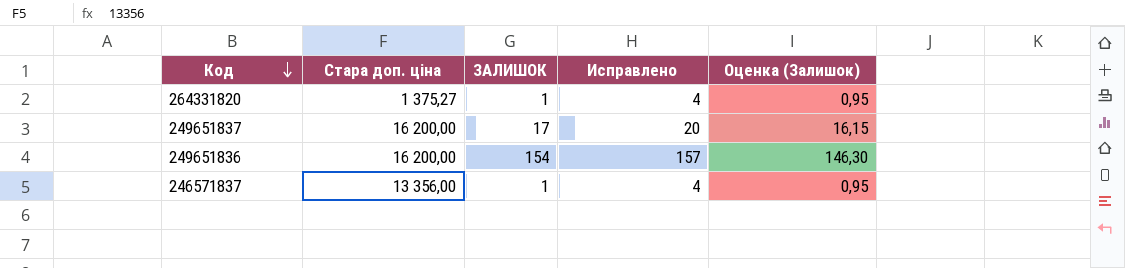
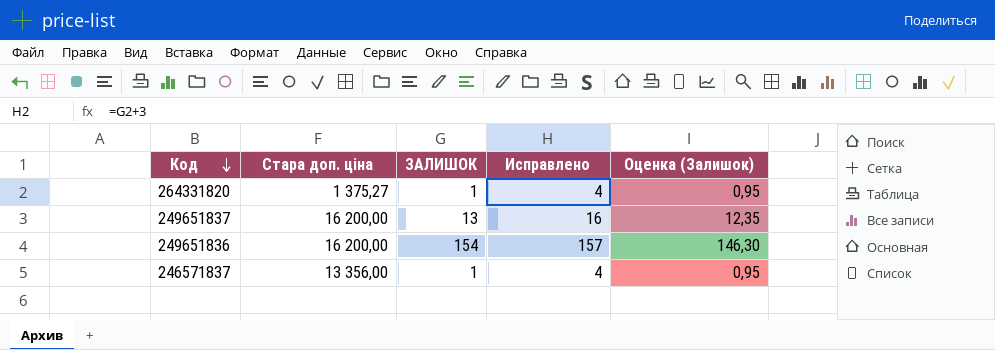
249651837 | ЗАЛИШОК: 17 -> 13
249651837 | Исправлено: 20 -> 16
249651837 | Оценка (Залишок): 16,15 -> 12,35

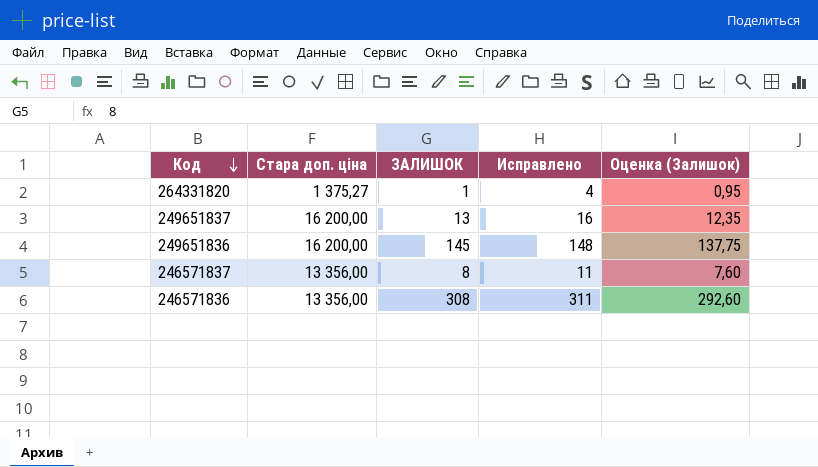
249651836 | ЗАЛИШОК: 154 -> 145
249651836 | Исправлено: 157 -> 148
249651836 | Оценка (Залишок): 146,30 -> 137,75
246571837 | ЗАЛИШОК: 1 -> 8
246571837 | Исправлено: 4 -> 11
246571837 | Оценка (Залишок): 0,95 -> 7,60
row 246571836: none -> 13 356,00 | 308 | 311 | 292,60

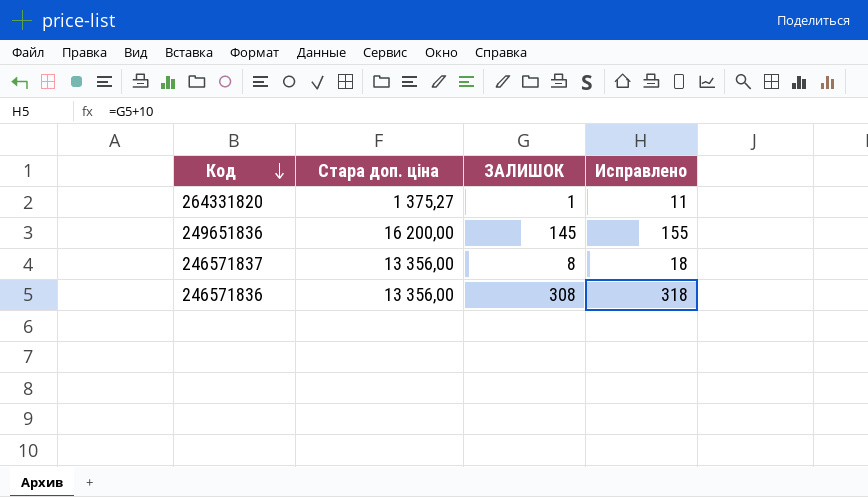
column Оценка (Залишок) | formula: [ЗАЛИШОК] * 0,95 -> none
column Исправлено | formula: [ЗАЛИШОК] + 3 -> [ЗАЛИШОК] + 10
row 249651837: 16 200,00 | 13 | 16 | 12,35 -> none

